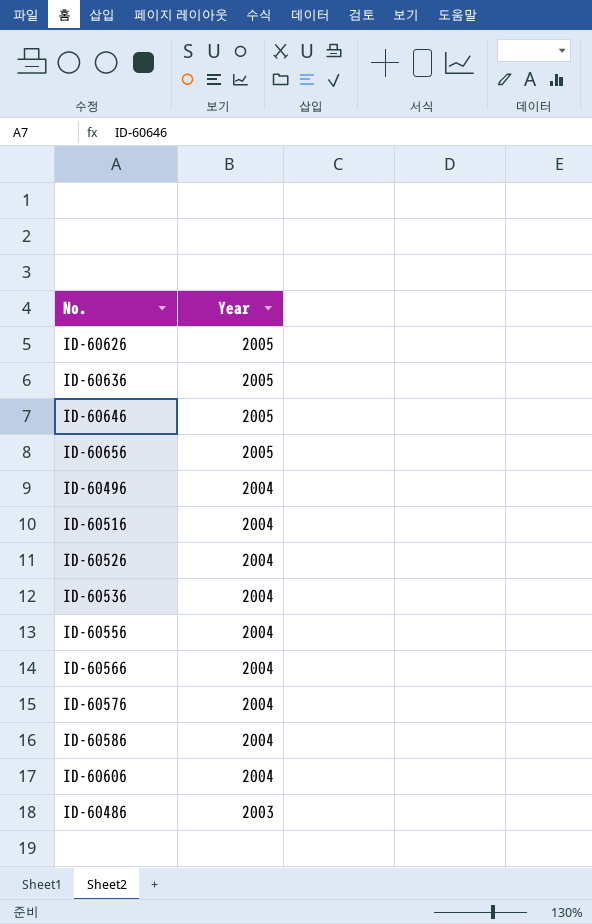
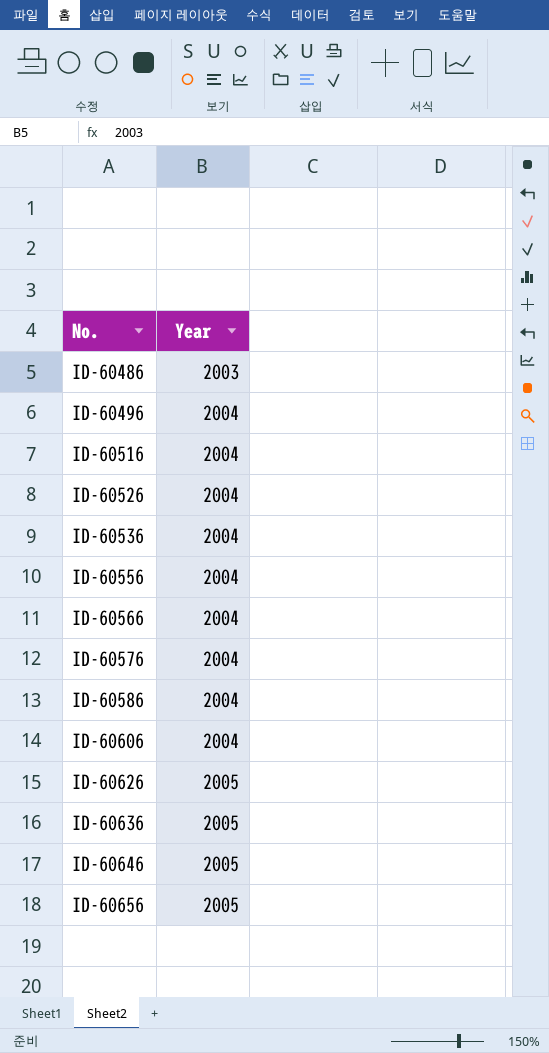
row order: Year descending -> No. ascending

